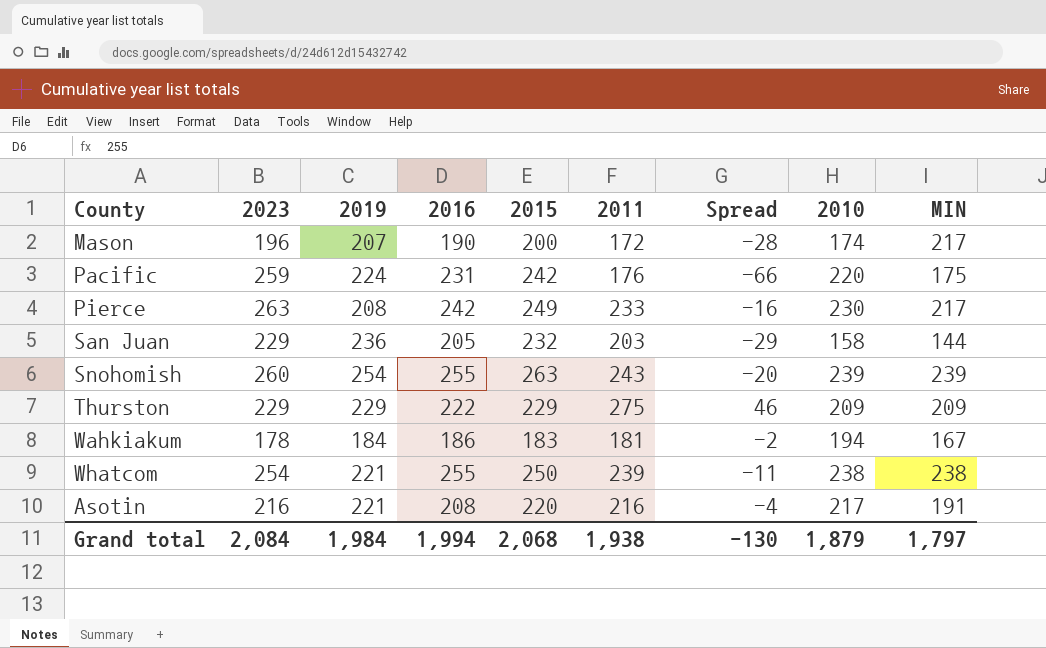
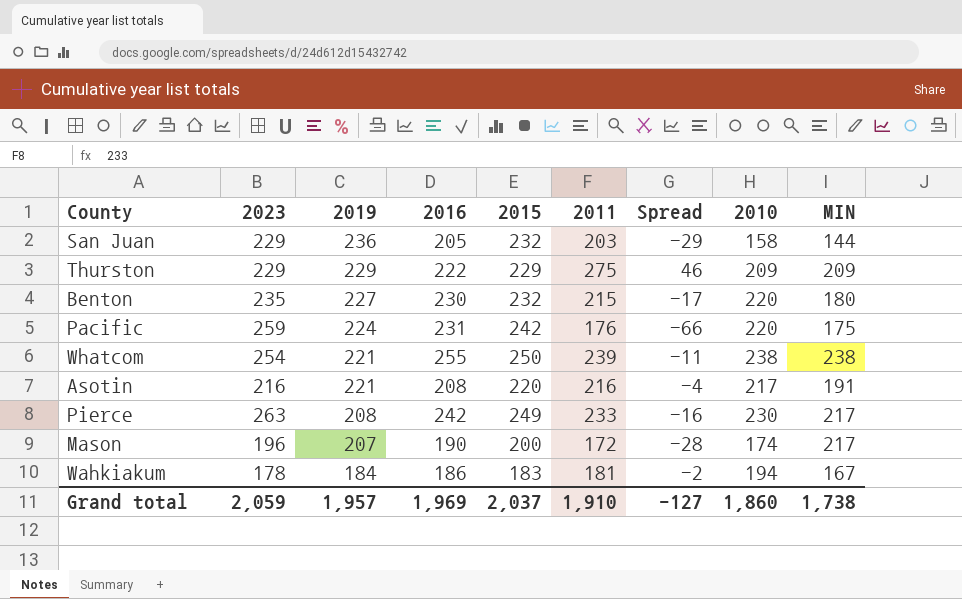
row order: none -> 2019 descending
row Snohomish: 260 | 254 | 255 | 263 | 243 | -20 | 239 | 239 -> none
row Benton: none -> 235 | 227 | 230 | 232 | 215 | -17 | 220 | 180
Grand total | 2023: 2,084 -> 2,059
Grand total | 2019: 1,984 -> 1,957
Grand total | 2016: 1,994 -> 1,969
Grand total | 2015: 2,068 -> 2,037
Grand total | 2011: 1,938 -> 1,910
Grand total | Spread: -130 -> -127
Grand total | 2010: 1,879 -> 1,860
Grand total | MIN: 1,797 -> 1,738

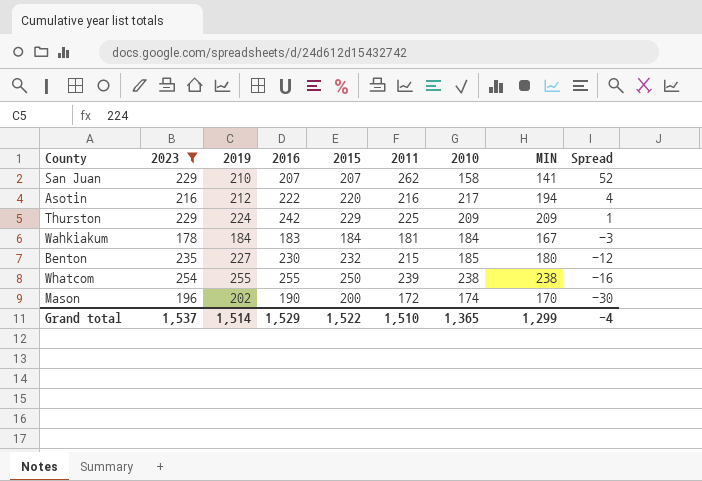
filter: none -> 2023 <= 254
row order: 2019 descending -> Spread descending
column Spread | formula: [2011] - [2015] -> [2011] - [2019]
column Spread | position: 7 -> 9
San Juan | 2019: 236 -> 210
San Juan | 2016: 205 -> 207
San Juan | 2015: 232 -> 207
San Juan | 2011: 203 -> 262
San Juan | MIN: 144 -> 141
Asotin | 2019: 221 -> 212
Asotin | 2016: 208 -> 222
Asotin | MIN: 191 -> 194
Thurston | 2019: 229 -> 224
Thurston | 2016: 222 -> 242
Thurston | 2011: 275 -> 225
Wahkiakum | 2016: 186 -> 183
Wahkiakum | 2015: 183 -> 184
Wahkiakum | 2010: 194 -> 184
Benton | 2010: 220 -> 185
Whatcom | 2019: 221 -> 255
Mason | 2019: 207 -> 202
Mason | MIN: 217 -> 170
Grand total | 2023: 2,059 -> 1,537
Grand total | 2019: 1,957 -> 1,514
Grand total | 2016: 1,969 -> 1,529
Grand total | 2015: 2,037 -> 1,522
Grand total | 2011: 1,910 -> 1,510
Grand total | 2010: 1,860 -> 1,365
Grand total | MIN: 1,738 -> 1,299
Grand total | Spread: -127 -> -4

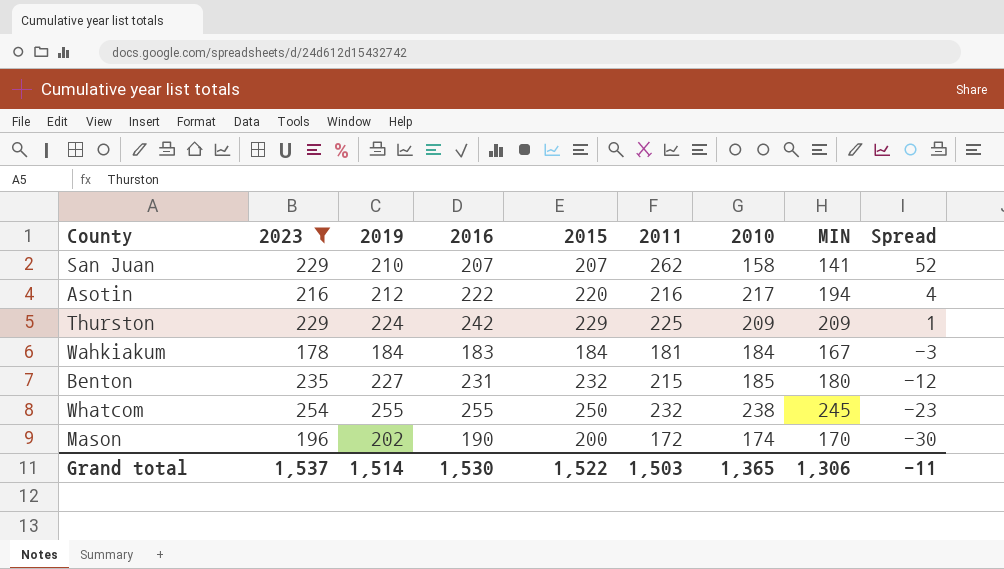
Benton | 2016: 230 -> 231
Whatcom | 2011: 239 -> 232
Whatcom | MIN: 238 -> 245
Whatcom | Spread: -16 -> -23
Grand total | 2016: 1,529 -> 1,530
Grand total | 2011: 1,510 -> 1,503
Grand total | MIN: 1,299 -> 1,306
Grand total | Spread: -4 -> -11

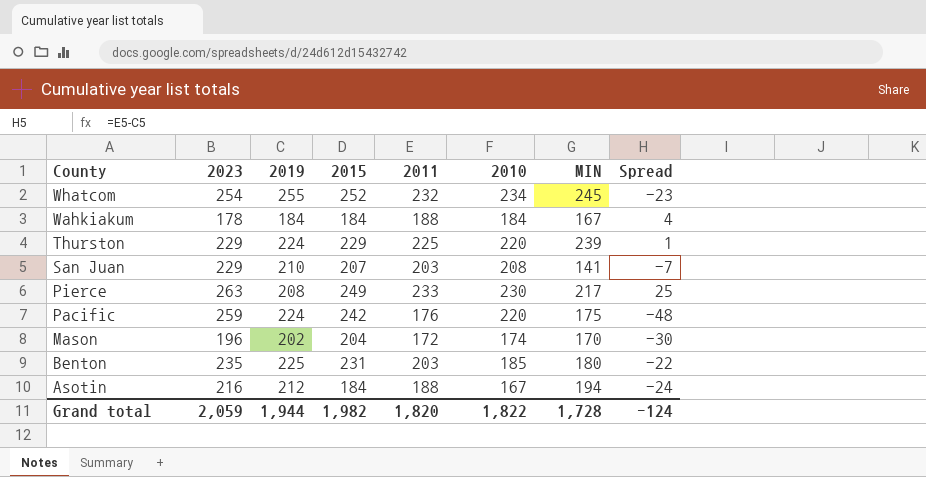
filter: 2023 <= 254 -> none
row order: Spread descending -> County descending
column 2016 | position: 4 -> none
Whatcom | 2015: 250 -> 252
Whatcom | 2010: 238 -> 234
Wahkiakum | 2011: 181 -> 188
Wahkiakum | Spread: -3 -> 4
Thurston | 2010: 209 -> 220
Thurston | MIN: 209 -> 239
San Juan | 2011: 262 -> 203
San Juan | 2010: 158 -> 208
San Juan | Spread: 52 -> -7
Mason | 2015: 200 -> 204
Benton | 2019: 227 -> 225
Benton | 2015: 232 -> 231
Benton | 2011: 215 -> 203
Benton | Spread: -12 -> -22
Asotin | 2015: 220 -> 184
Asotin | 2011: 216 -> 188
Asotin | 2010: 217 -> 167
Asotin | Spread: 4 -> -24
Grand total | 2023: 1,537 -> 2,059
Grand total | 2019: 1,514 -> 1,944
Grand total | 2015: 1,522 -> 1,982
Grand total | 2011: 1,503 -> 1,820
Grand total | 2010: 1,365 -> 1,822
Grand total | MIN: 1,306 -> 1,728
Grand total | Spread: -11 -> -124

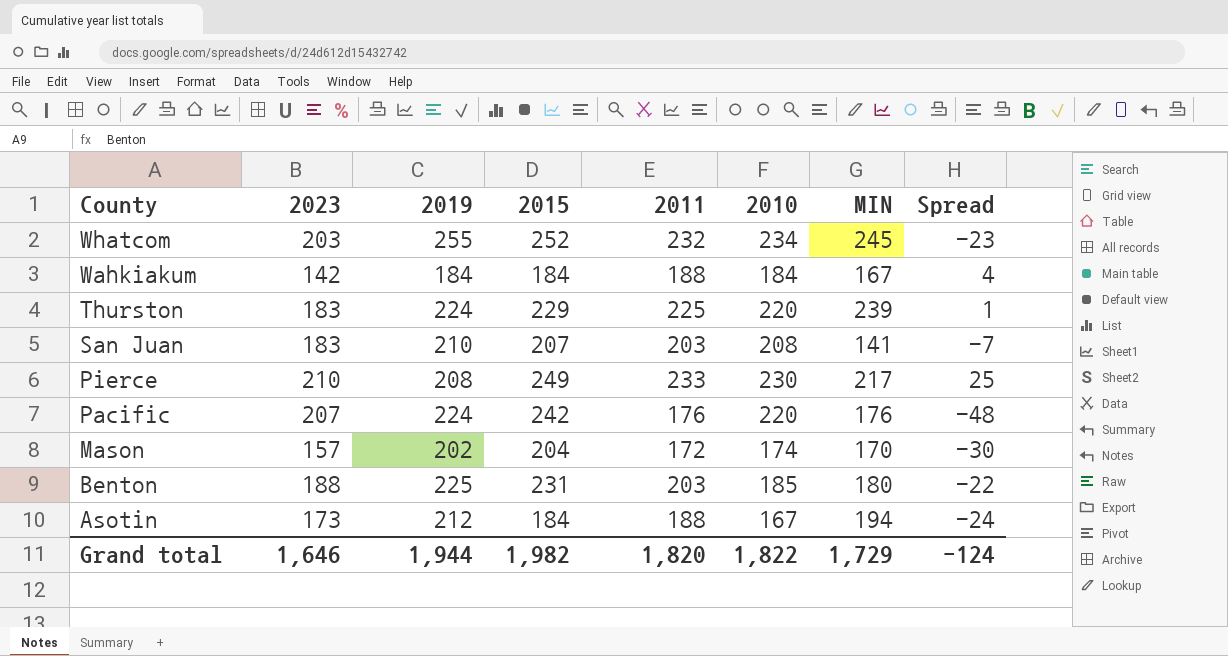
Whatcom | 2023: 254 -> 203
Wahkiakum | 2023: 178 -> 142
Thurston | 2023: 229 -> 183
San Juan | 2023: 229 -> 183
Pierce | 2023: 263 -> 210
Pacific | 2023: 259 -> 207
Pacific | MIN: 175 -> 176
Mason | 2023: 196 -> 157
Benton | 2023: 235 -> 188
Asotin | 2023: 216 -> 173
Grand total | 2023: 2,059 -> 1,646
Grand total | MIN: 1,728 -> 1,729

